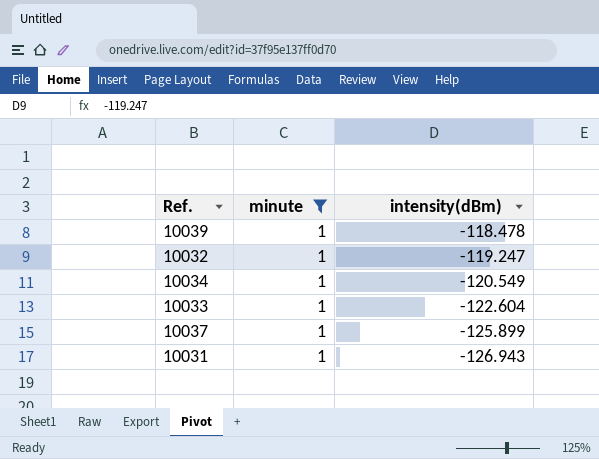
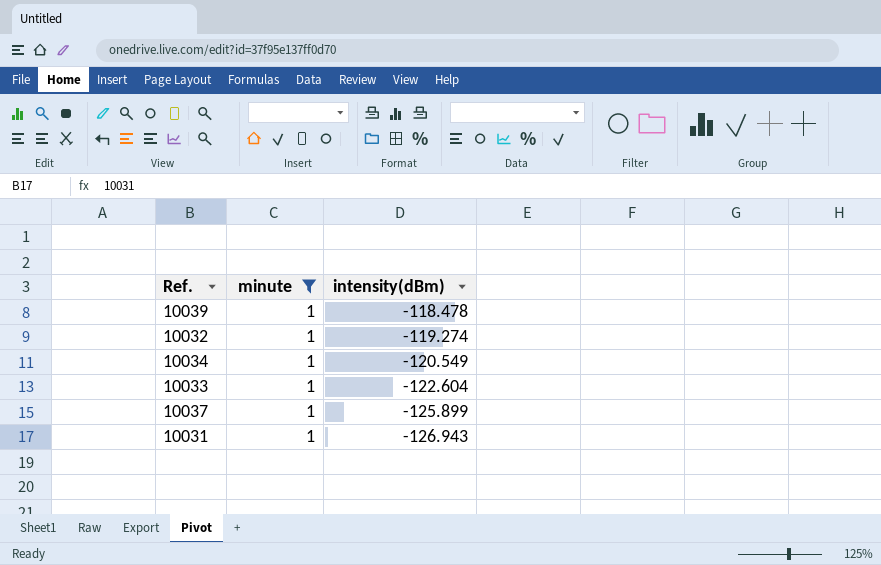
10032 | intensity(dBm): -119.247 -> -119.274

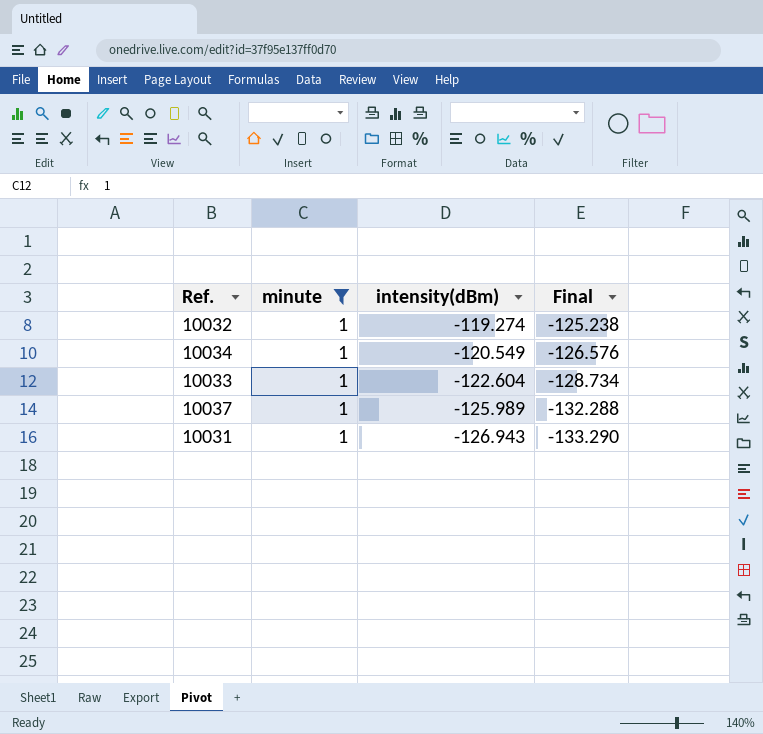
column Final | formula: none -> [intensity(dBm)] * 1.05
row 10039: 1 | -118.478 -> none
10037 | intensity(dBm): -125.899 -> -125.989

